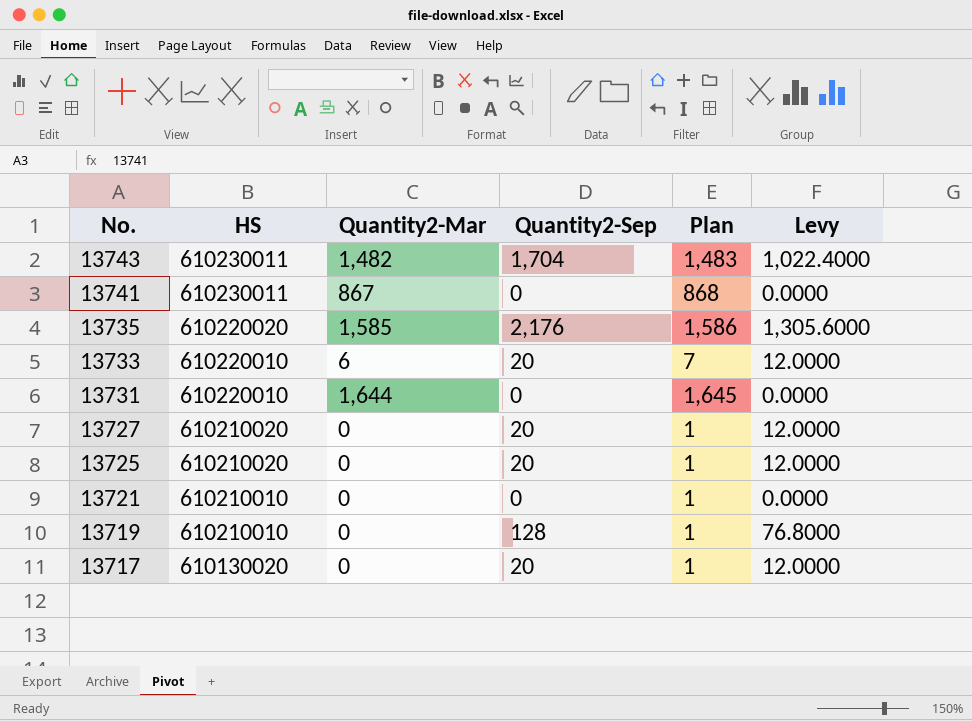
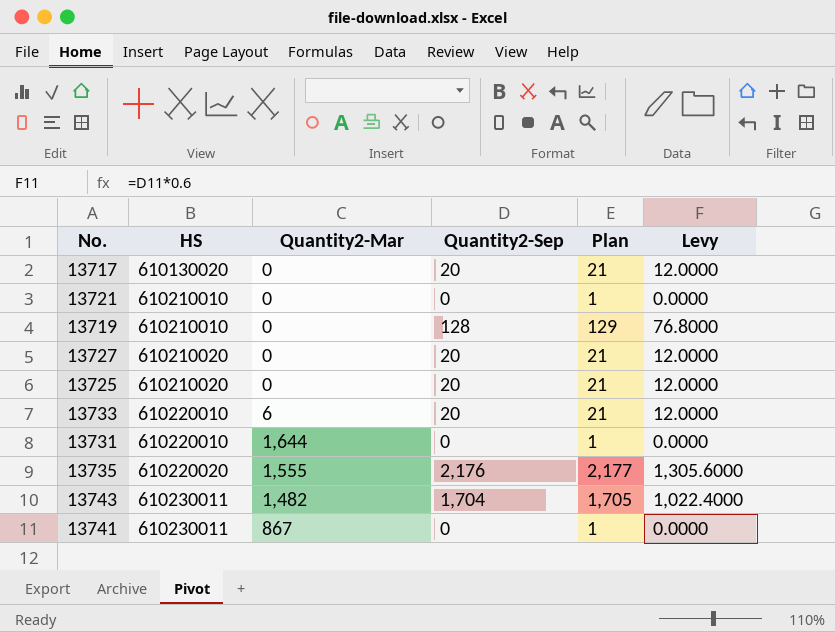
row order: No. descending -> HS ascending
column Plan | formula: [Quantity2-Mar] + 1 -> [Quantity2-Sep] + 1
13735 | Quantity2-Mar: 1,585 -> 1,555

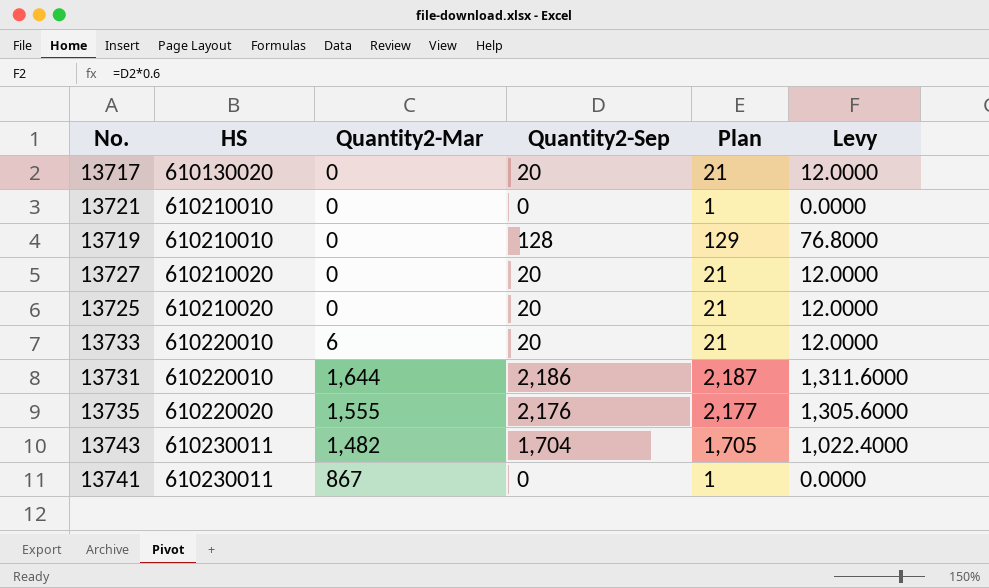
13731 | Quantity2-Sep: 0 -> 2,186
13731 | Plan: 1 -> 2,187
13731 | Levy: 0.0000 -> 1,311.6000

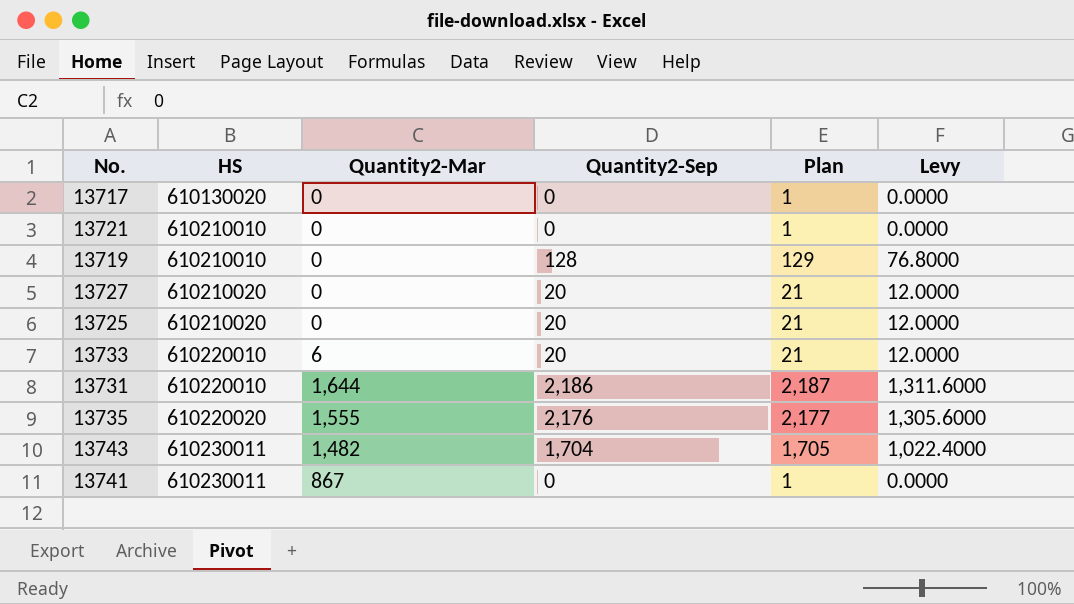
13717 | Quantity2-Sep: 20 -> 0
13717 | Plan: 21 -> 1
13717 | Levy: 12.0000 -> 0.0000

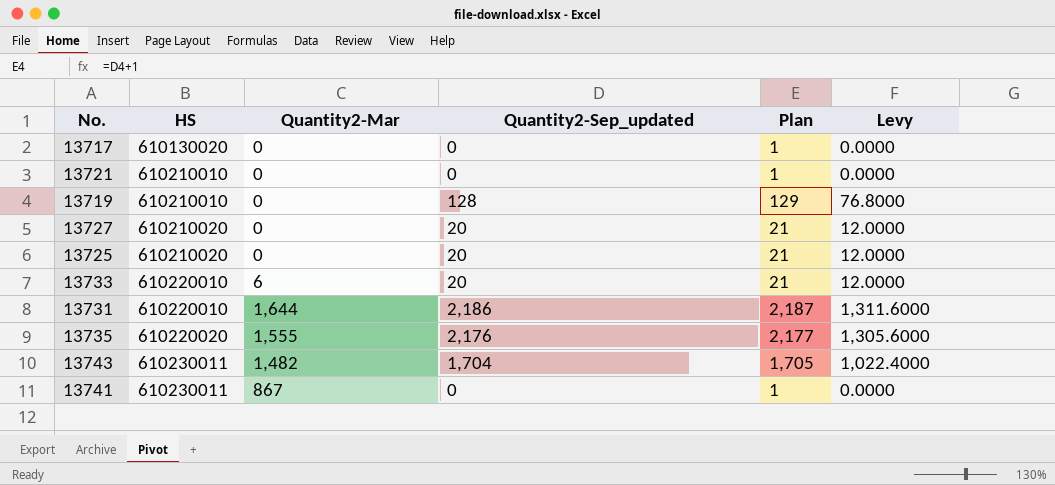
column name: Quantity2-Sep -> Quantity2-Sep_updated

